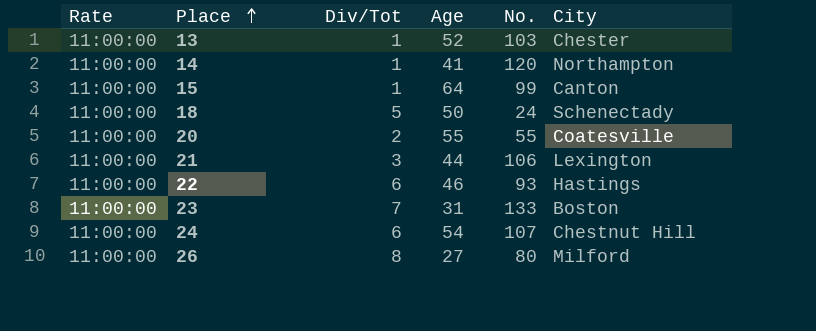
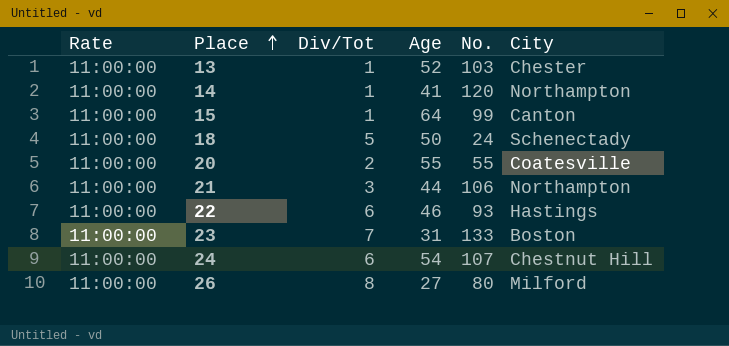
21 | City: Lexington -> Northampton

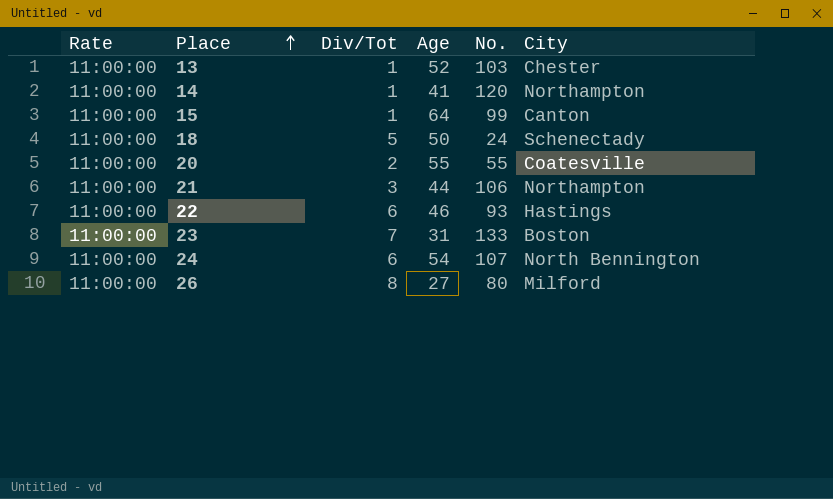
24 | City: Chestnut Hill -> North Bennington

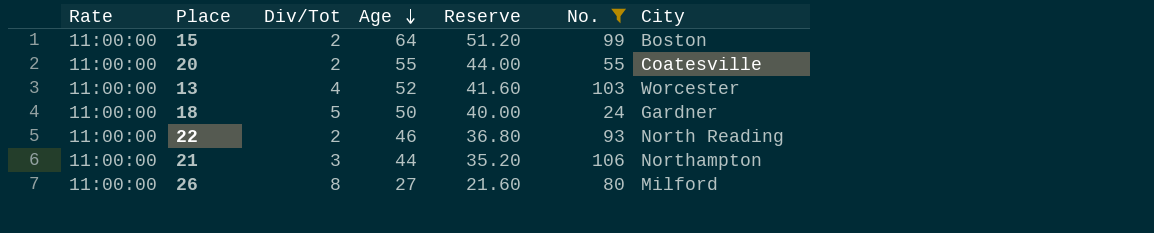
filter: none -> No. <= 106
row order: Place ascending -> Age descending
column Reserve | formula: none -> [Age] * 0.8
15 | Div/Tot: 1 -> 2
15 | City: Canton -> Boston
13 | Div/Tot: 1 -> 4
13 | City: Chester -> Worcester
18 | City: Schenectady -> Gardner
22 | Div/Tot: 6 -> 2
22 | City: Hastings -> North Reading

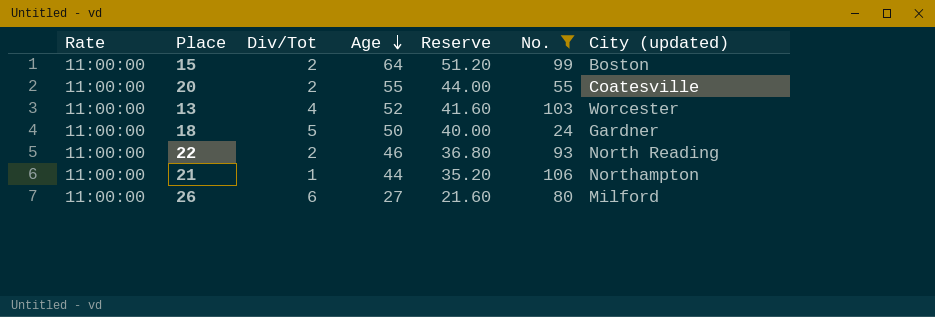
column name: City -> City (updated)
21 | Div/Tot: 3 -> 1
26 | Div/Tot: 8 -> 6

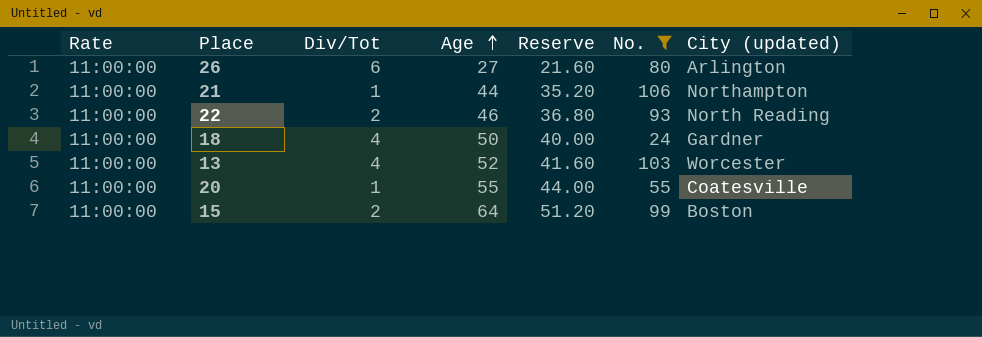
row order: Age descending -> Age ascending
26 | City (updated): Milford -> Arlington
18 | Div/Tot: 5 -> 4
20 | Div/Tot: 2 -> 1

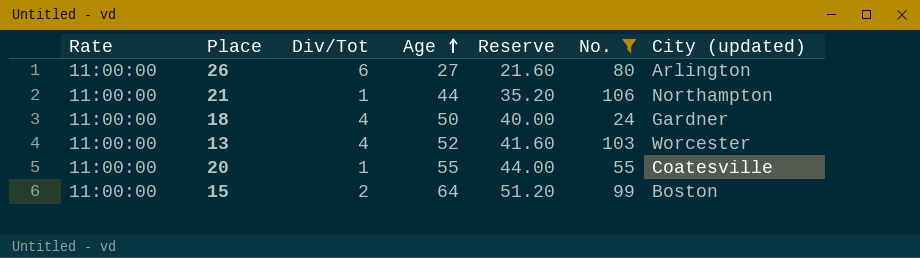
row 22: 11:00:00 | 2 | 46 | 36.80 | 93 | North Reading -> none

